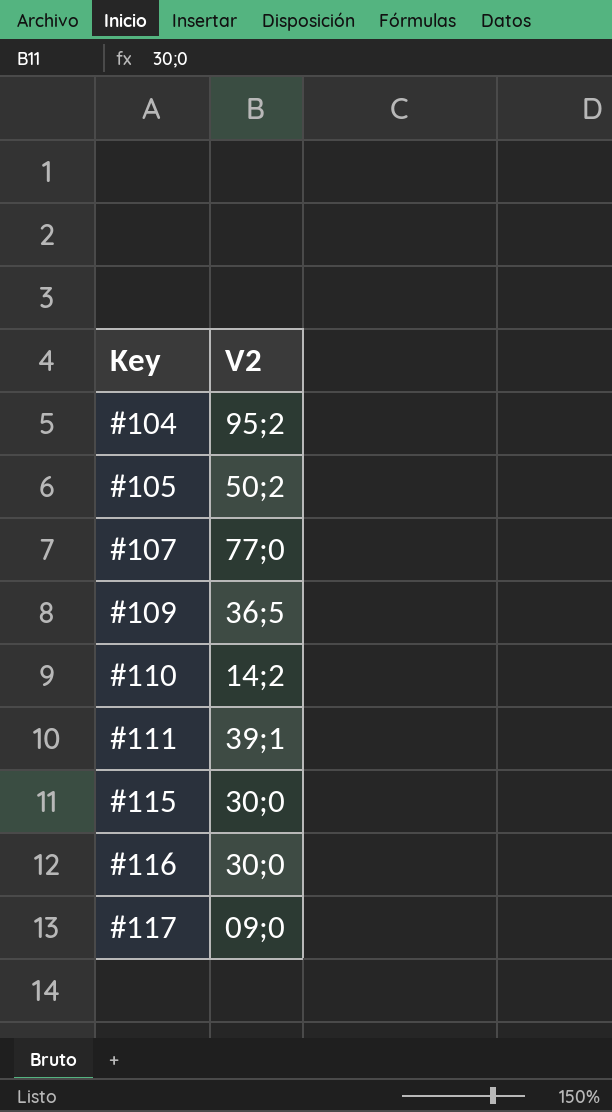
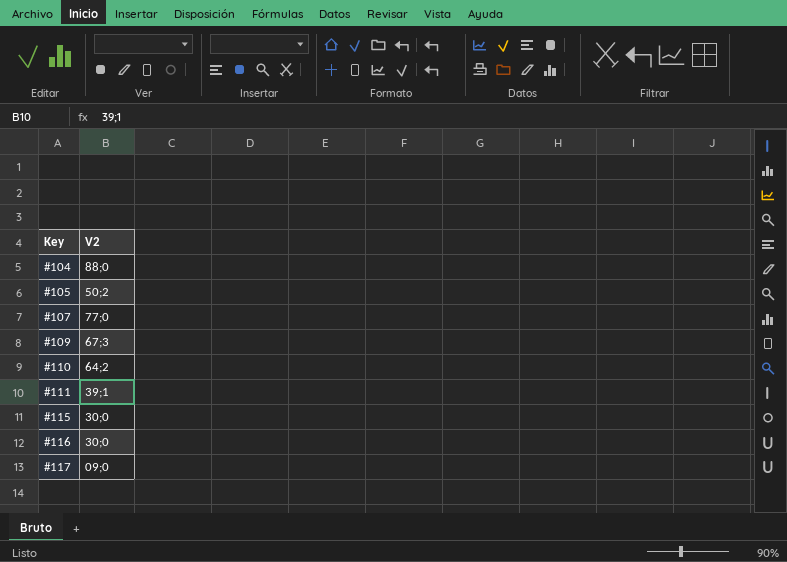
#104 | V2: 95;2 -> 88;0
#109 | V2: 36;5 -> 67;3
#110 | V2: 14;2 -> 64;2

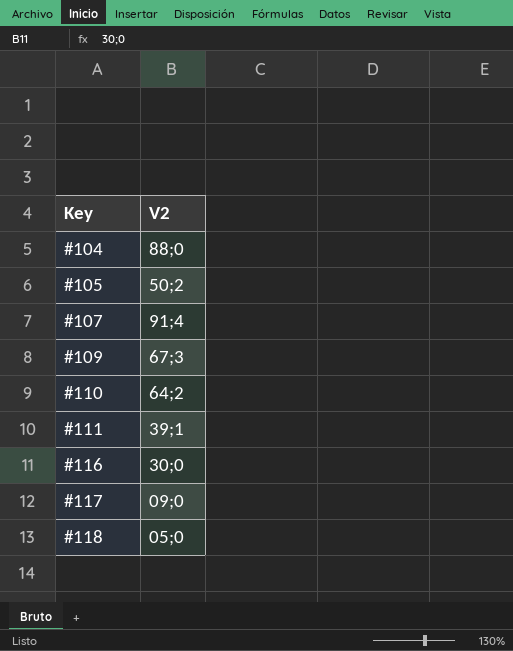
row #115: 30;0 -> none
#107 | V2: 77;0 -> 91;4
row #118: none -> 05;0

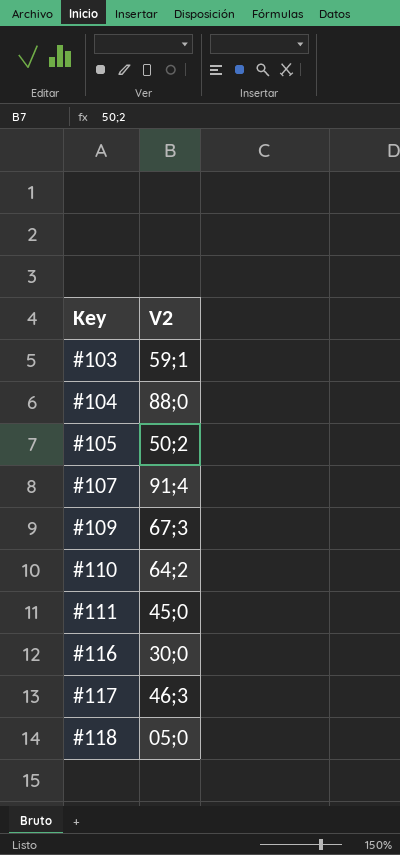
row #103: none -> 59;1
#111 | V2: 39;1 -> 45;0
#117 | V2: 09;0 -> 46;3

